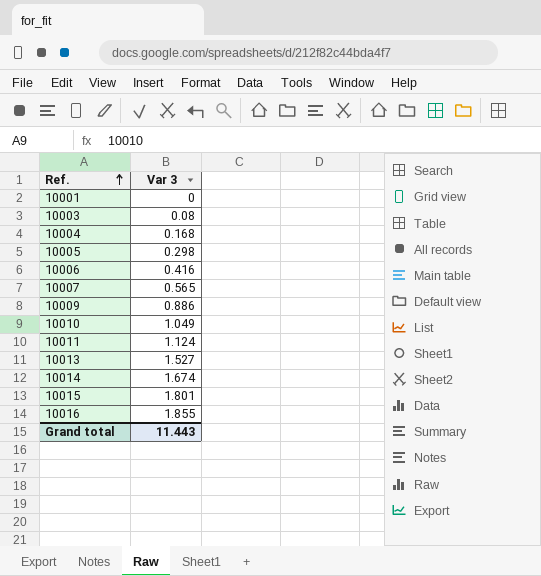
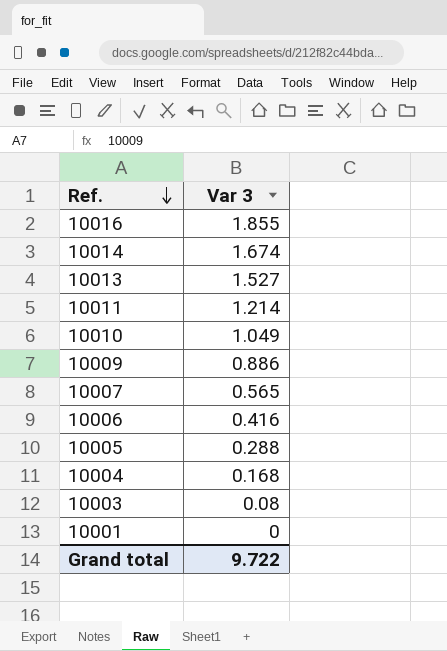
row order: Ref. ascending -> Ref. descending
row 10015: 1.801 -> none
10011 | Var 3: 1.124 -> 1.214
10005 | Var 3: 0.298 -> 0.288
Grand total | Var 3: 11.443 -> 9.722

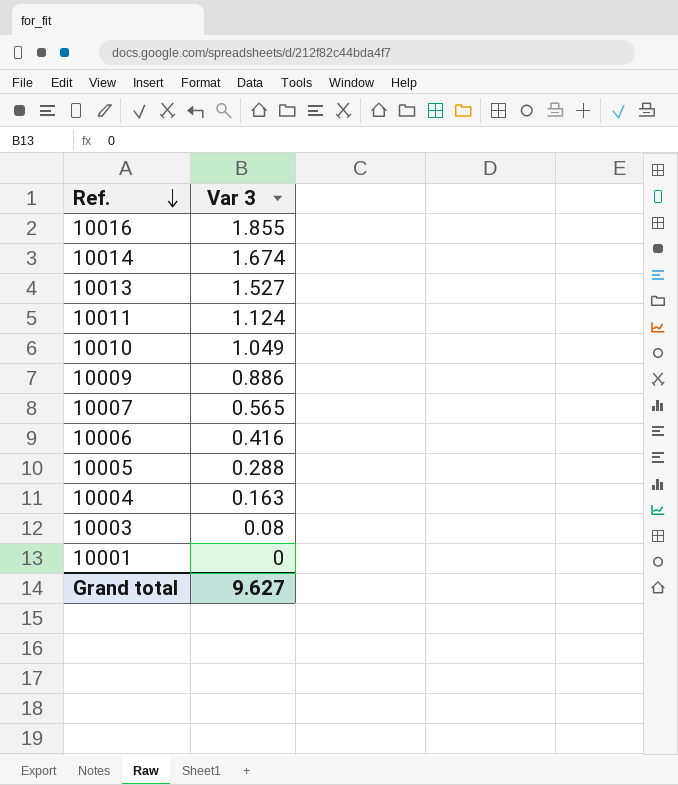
10011 | Var 3: 1.214 -> 1.124
10004 | Var 3: 0.168 -> 0.163
Grand total | Var 3: 9.722 -> 9.627

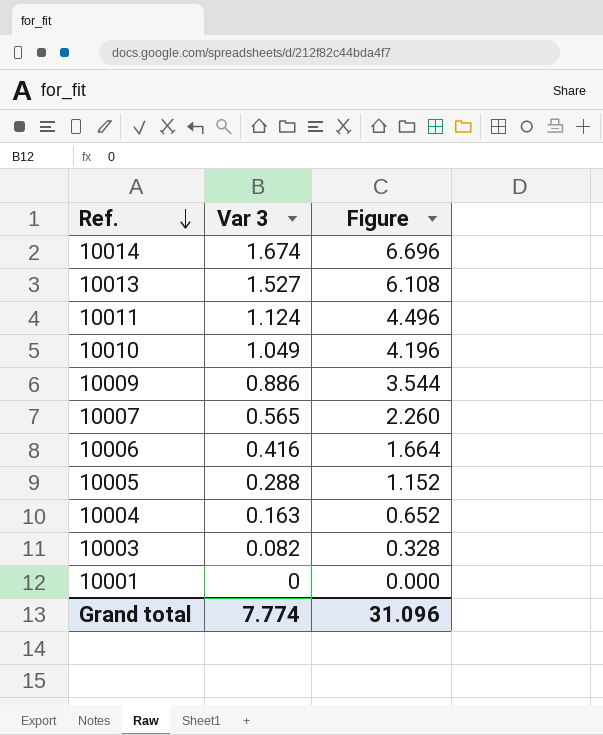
column Figure | formula: none -> [Var 3] * 4
row 10016: 1.855 -> none
10003 | Var 3: 0.08 -> 0.082
Grand total | Var 3: 9.627 -> 7.774

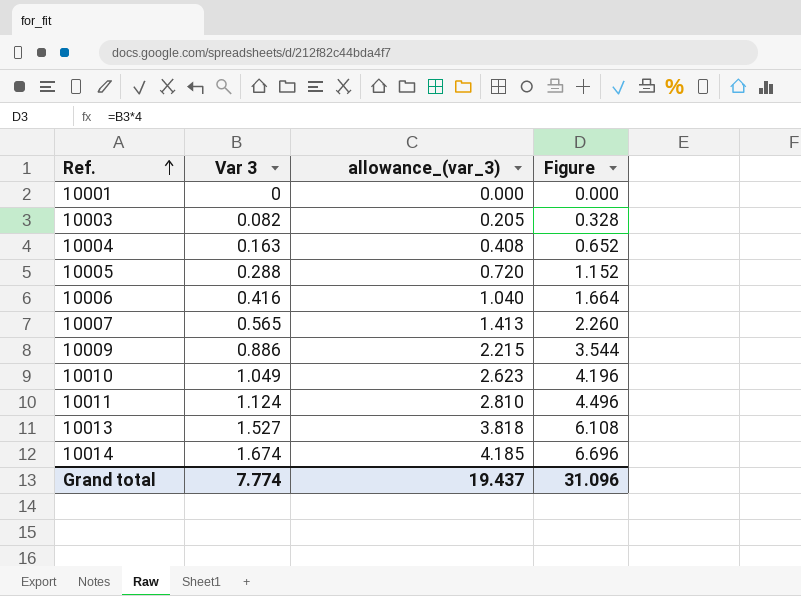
row order: Ref. descending -> Ref. ascending
column allowance_(var_3) | formula: none -> [Var 3] * 2.5

